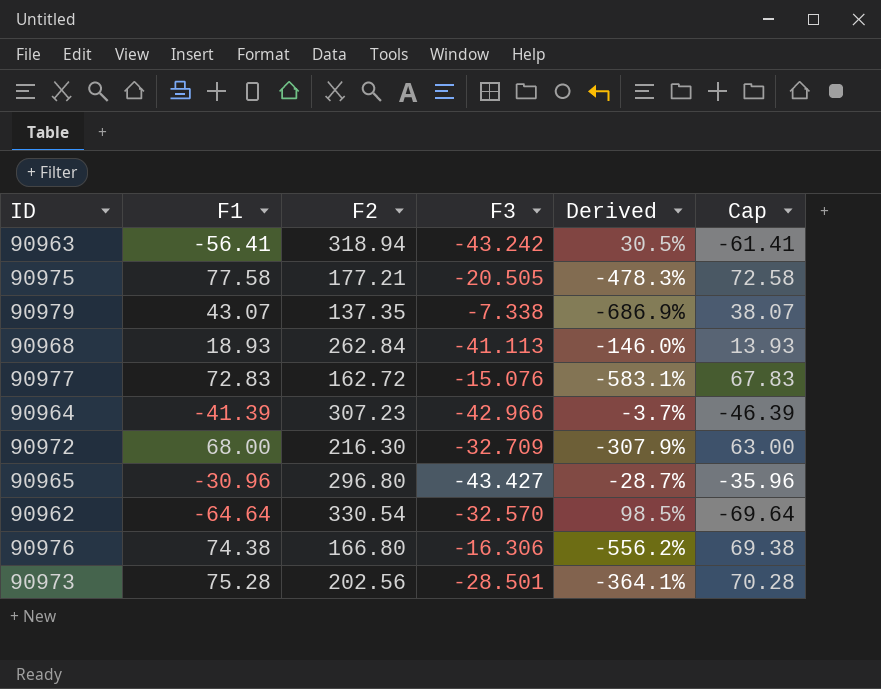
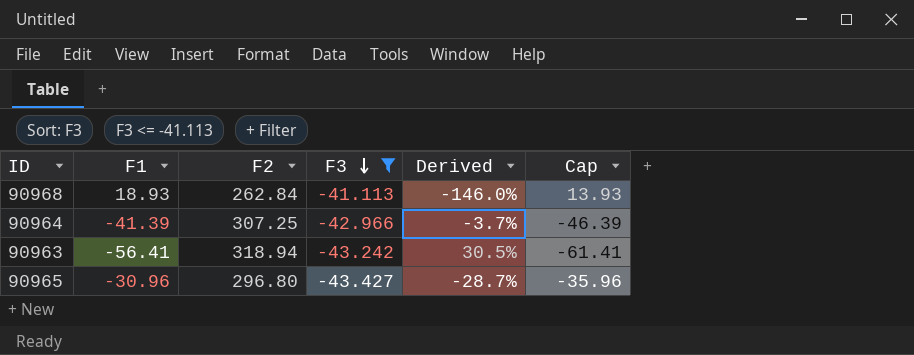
filter: none -> F3 <= -41.113
row order: none -> F3 descending
90964 | F2: 307.23 -> 307.25

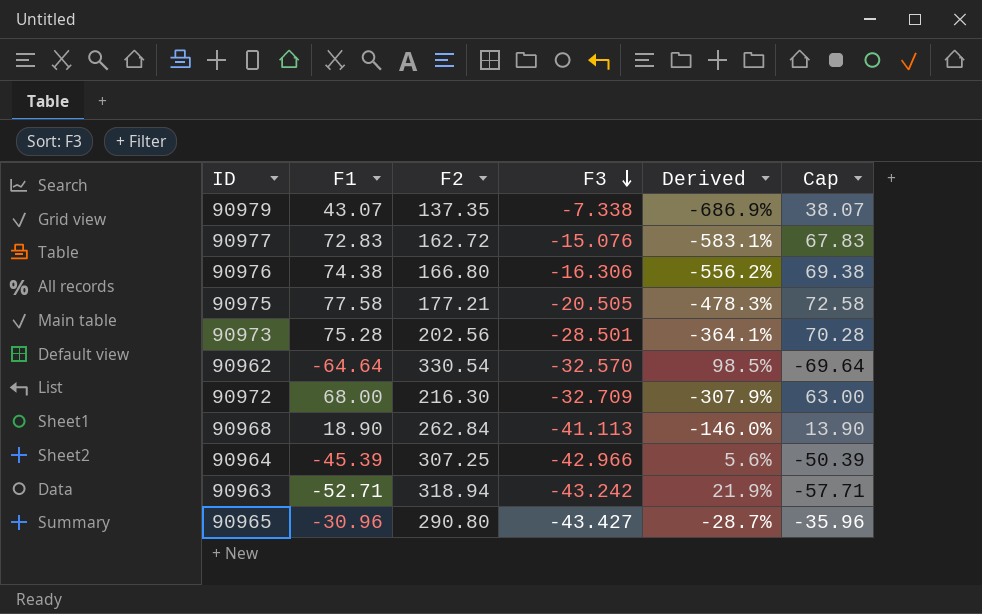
filter: F3 <= -41.113 -> none
90968 | F1: 18.93 -> 18.90
90968 | Cap: 13.93 -> 13.90
90964 | F1: -41.39 -> -45.39
90964 | Derived: -3.7% -> 5.6%
90964 | Cap: -46.39 -> -50.39
90963 | F1: -56.41 -> -52.71
90963 | Derived: 30.5% -> 21.9%
90963 | Cap: -61.41 -> -57.71
90965 | F2: 296.80 -> 290.80

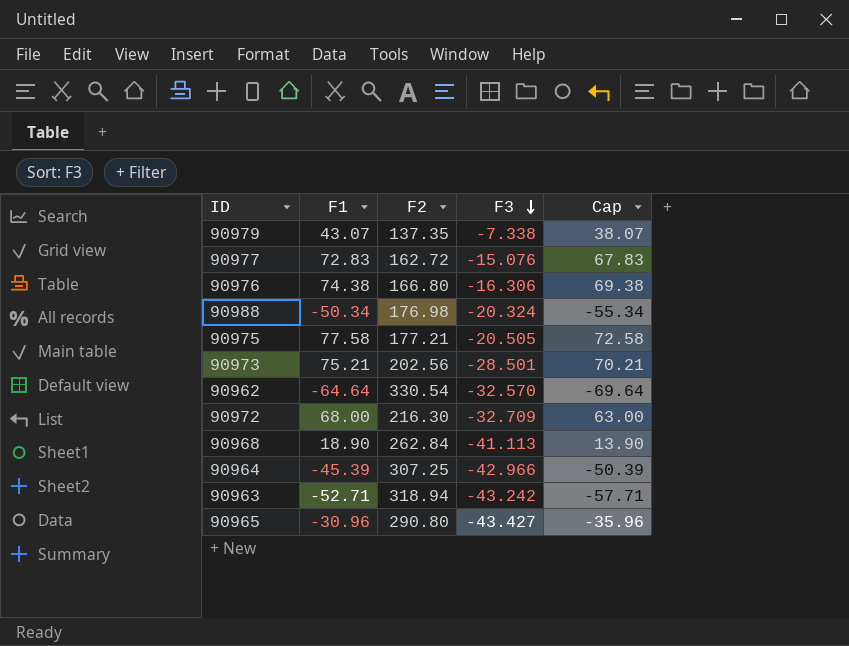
column Derived | formula: ([F1] - [F3]) / [F3] -> none
row 90988: none -> -50.34 | 176.98 | -20.324 | -55.34
90973 | F1: 75.28 -> 75.21
90973 | Cap: 70.28 -> 70.21

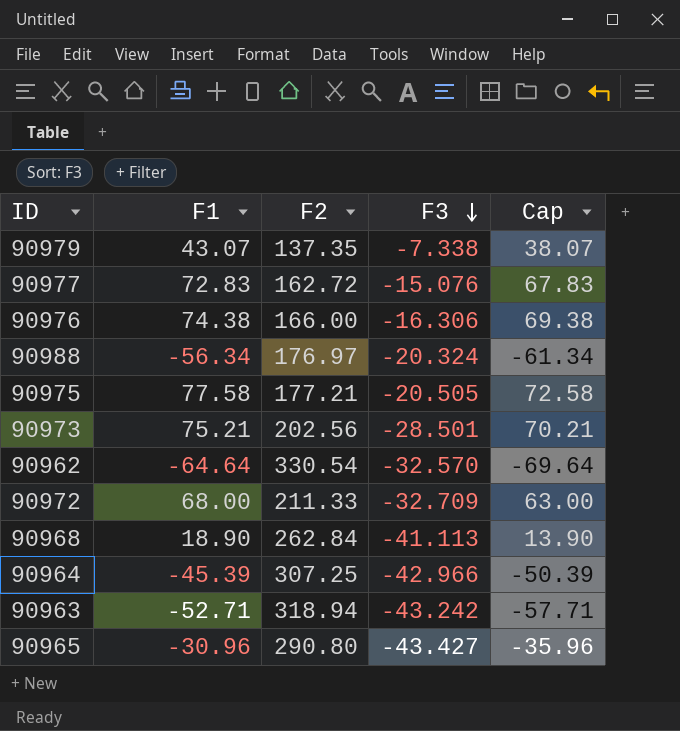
90976 | F2: 166.80 -> 166.00
90988 | F1: -50.34 -> -56.34
90988 | F2: 176.98 -> 176.97
90988 | Cap: -55.34 -> -61.34
90972 | F2: 216.30 -> 211.33

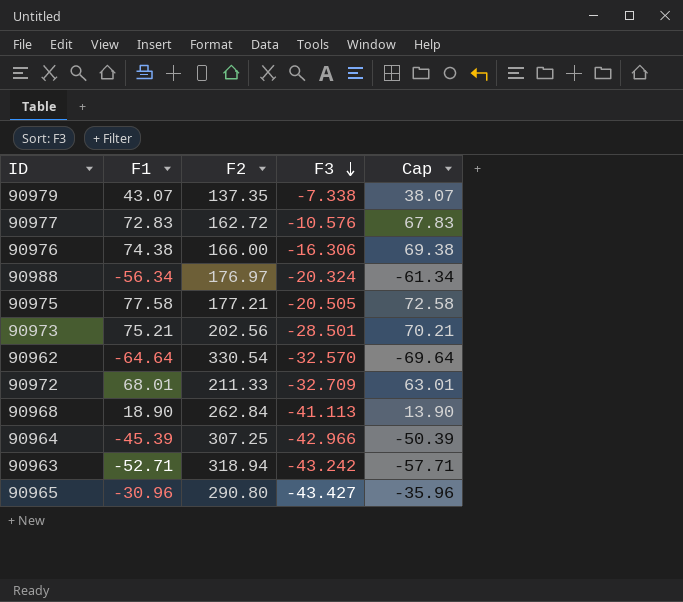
90977 | F3: -15.076 -> -10.576
90972 | F1: 68.00 -> 68.01
90972 | Cap: 63.00 -> 63.01

